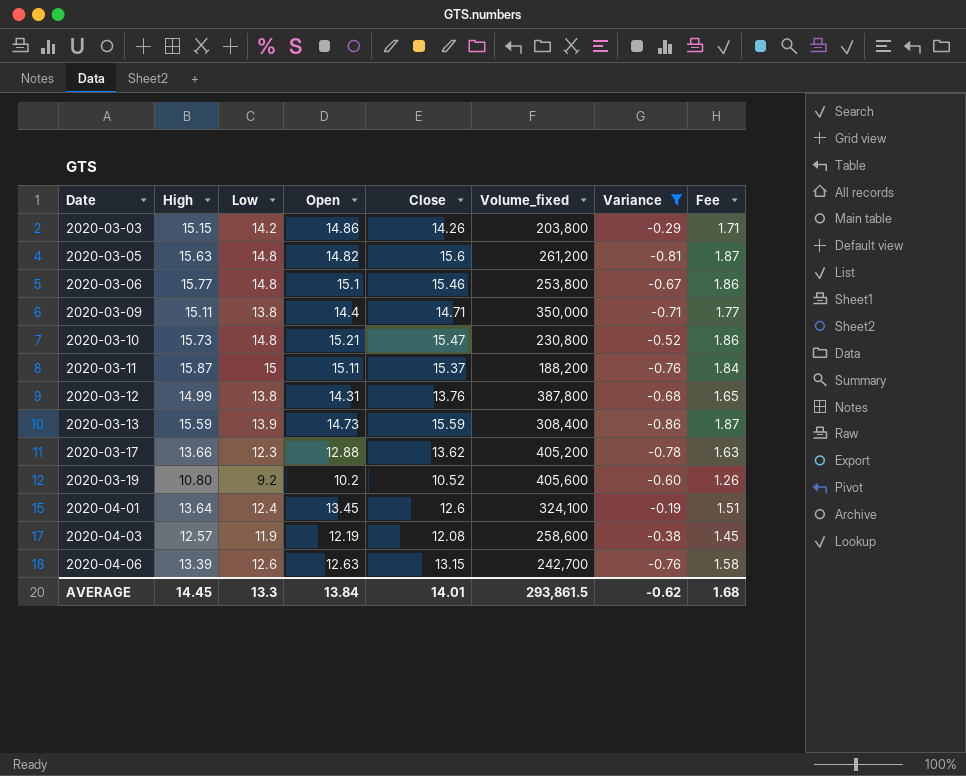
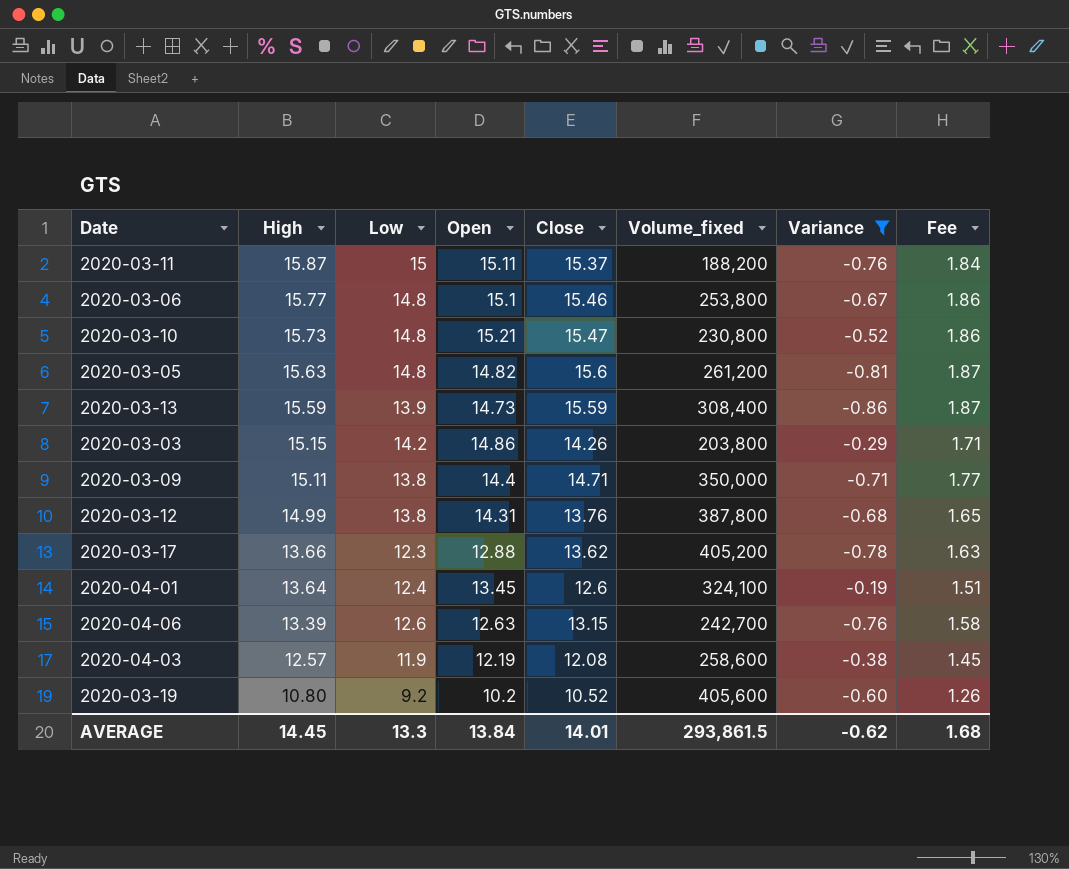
row order: Date ascending -> High descending

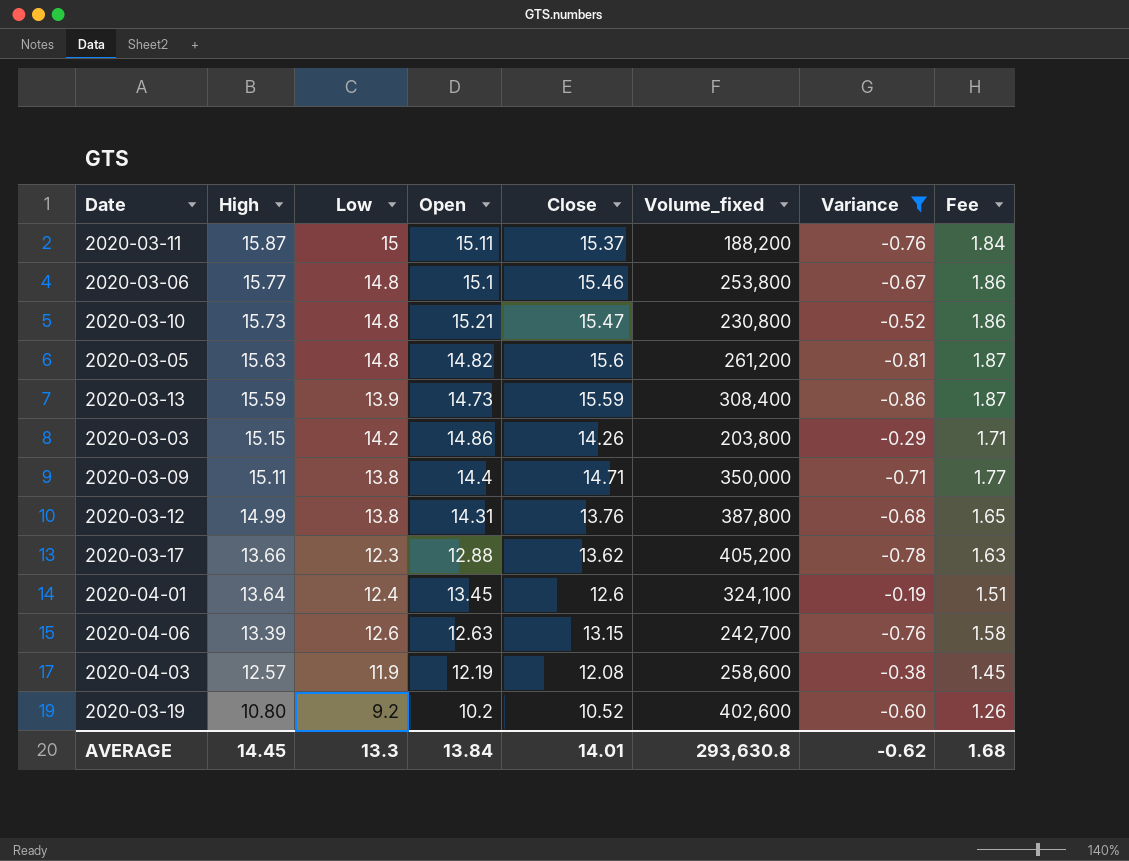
2020-03-19 | Volume_fixed: 405,600 -> 402,600
AVERAGE | Volume_fixed: 293,861.5 -> 293,630.8

